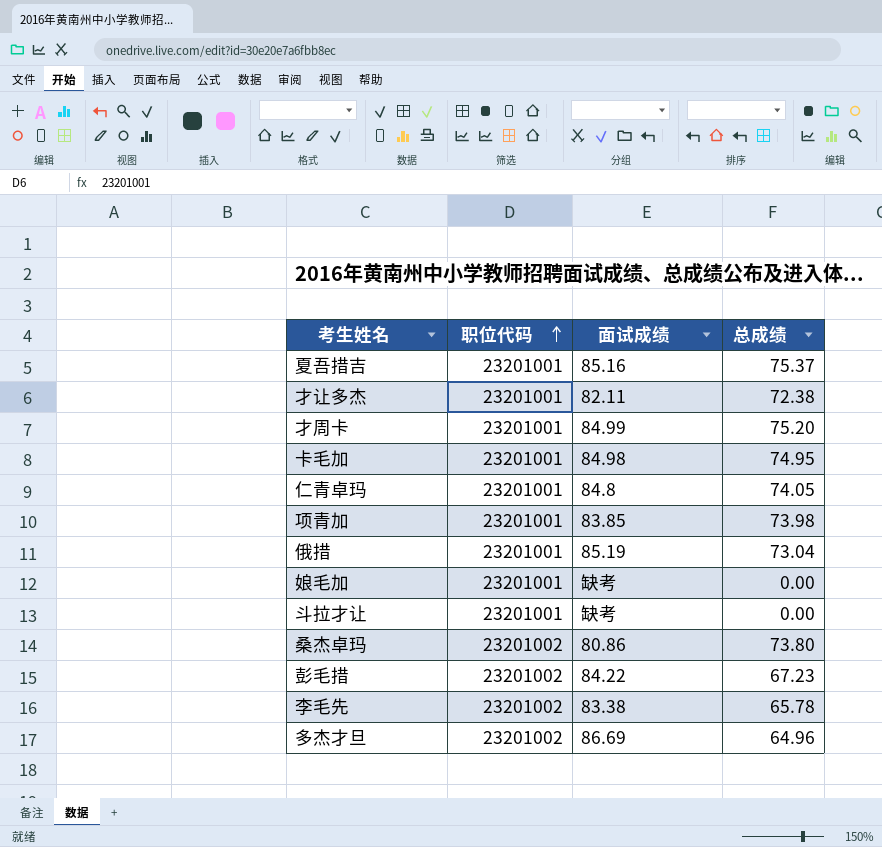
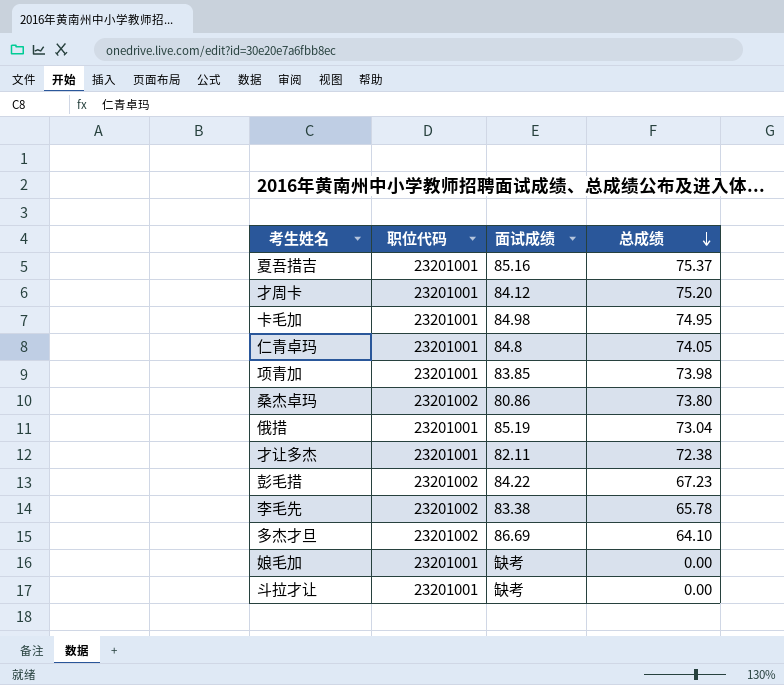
row order: 职位代码 ascending -> 总成绩 descending
才周卡 | 面试成绩: 84.99 -> 84.12
多杰才旦 | 总成绩: 64.96 -> 64.10

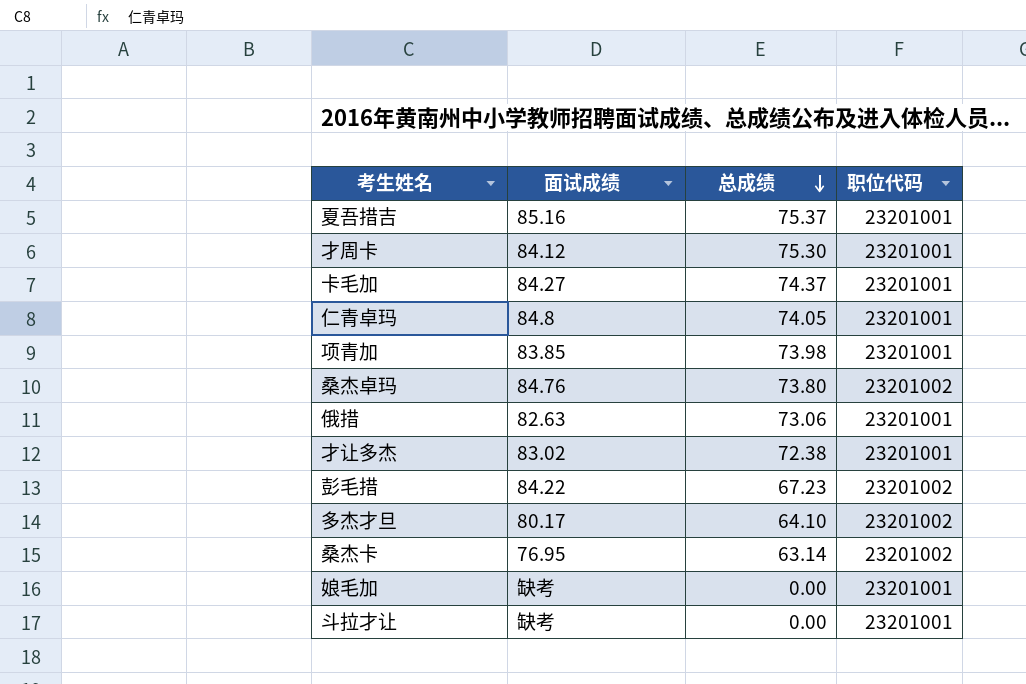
column 职位代码 | position: 2 -> 4
row 李毛先: 23201002 | 83.38 | 65.78 -> none
才周卡 | 总成绩: 75.20 -> 75.30
卡毛加 | 面试成绩: 84.98 -> 84.27
卡毛加 | 总成绩: 74.95 -> 74.37
桑杰卓玛 | 面试成绩: 80.86 -> 84.76
俄措 | 面试成绩: 85.19 -> 82.63
俄措 | 总成绩: 73.04 -> 73.06
才让多杰 | 面试成绩: 82.11 -> 83.02
多杰才旦 | 面试成绩: 86.69 -> 80.17
row 桑杰卡: none -> 76.95 | 63.14 | 23201002

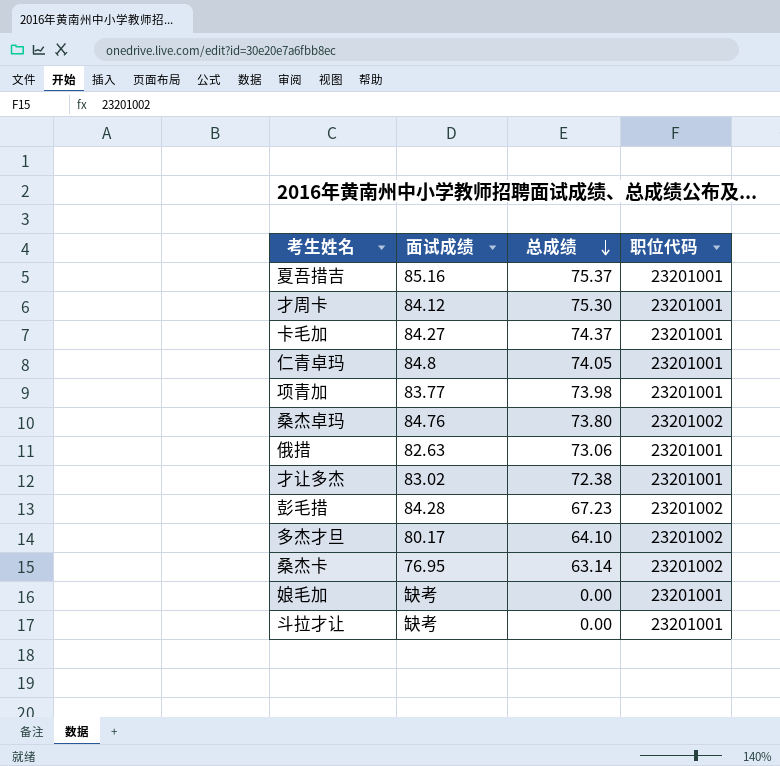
项青加 | 面试成绩: 83.85 -> 83.77
彭毛措 | 面试成绩: 84.22 -> 84.28

